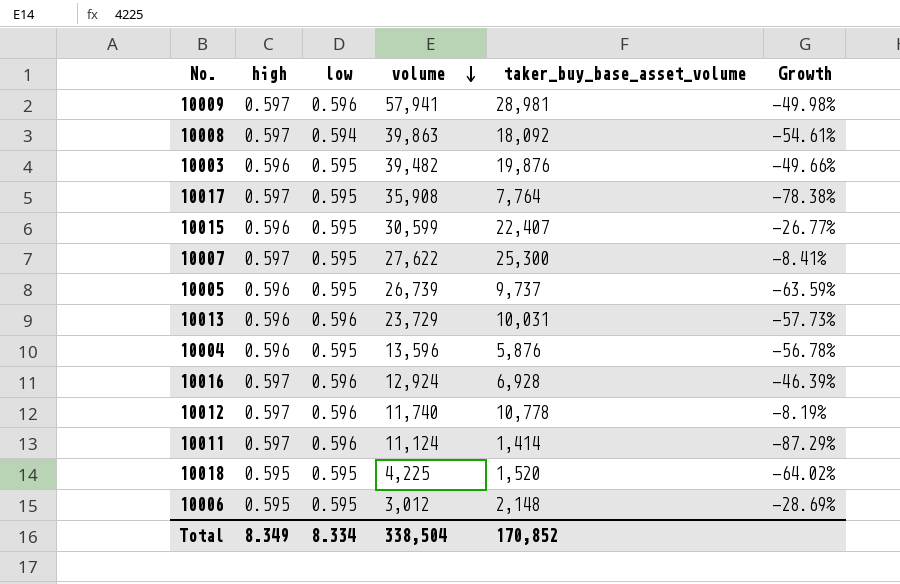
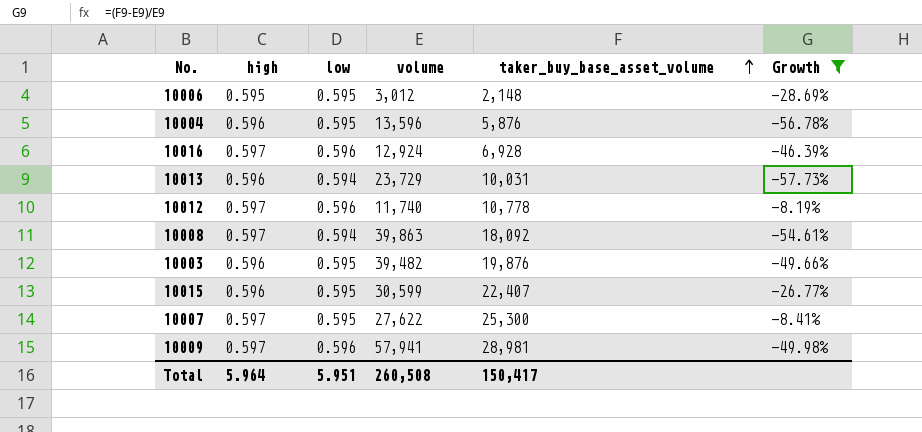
filter: none -> Growth >= -57.73%
row order: volume descending -> taker_buy_base_asset_volume ascending
10013 | low: 0.596 -> 0.594
Total | high: 8.349 -> 5.964
Total | low: 8.334 -> 5.951
Total | volume: 338,504 -> 260,508
Total | taker_buy_base_asset_volume: 170,852 -> 150,417

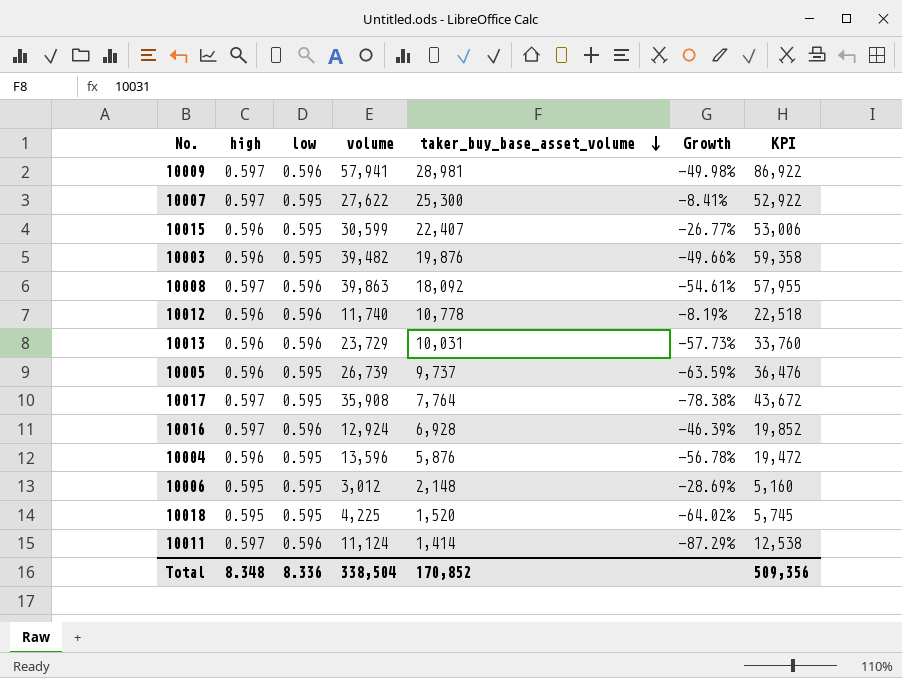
filter: Growth >= -57.73% -> none
row order: taker_buy_base_asset_volume ascending -> taker_buy_base_asset_volume descending
column KPI | formula: none -> [volume] + [taker_buy_base_asset_volume]
10008 | low: 0.594 -> 0.596
10012 | high: 0.597 -> 0.596
10013 | low: 0.594 -> 0.596
Total | high: 5.964 -> 8.348
Total | low: 5.951 -> 8.336
Total | volume: 260,508 -> 338,504
Total | taker_buy_base_asset_volume: 150,417 -> 170,852

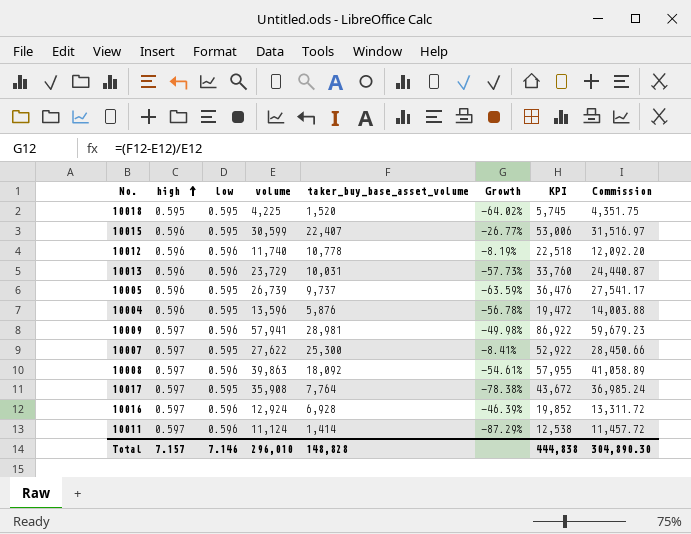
row order: taker_buy_base_asset_volume descending -> high ascending
column Commission | formula: none -> [volume] * 1.03
row 10003: 0.596 | 0.595 | 39,482 | 19,876 | -49.66% | 59,358 -> none
row 10006: 0.595 | 0.595 | 3,012 | 2,148 | -28.69% | 5,160 -> none
Total | high: 8.348 -> 7.157
Total | low: 8.336 -> 7.146
Total | volume: 338,504 -> 296,010
Total | taker_buy_base_asset_volume: 170,852 -> 148,828
Total | KPI: 509,356 -> 444,838

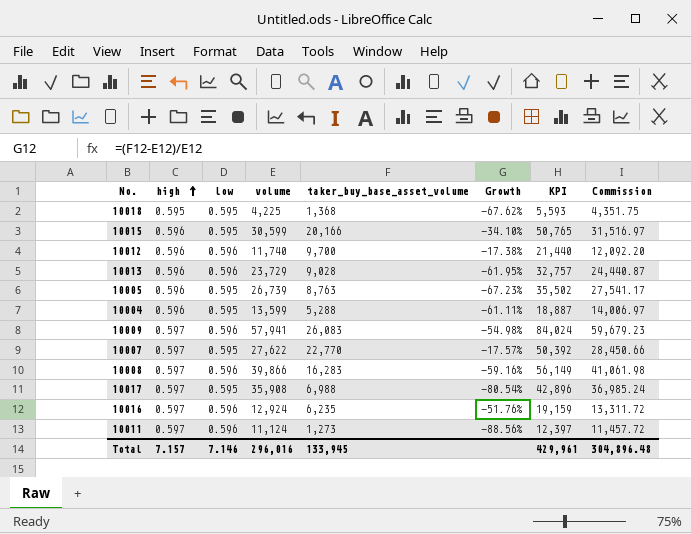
10018 | taker_buy_base_asset_volume: 1,520 -> 1,368
10018 | Growth: -64.02% -> -67.62%
10018 | KPI: 5,745 -> 5,593
10015 | taker_buy_base_asset_volume: 22,407 -> 20,166
10015 | Growth: -26.77% -> -34.10%
10015 | KPI: 53,006 -> 50,765
10012 | taker_buy_base_asset_volume: 10,778 -> 9,700
10012 | Growth: -8.19% -> -17.38%
10012 | KPI: 22,518 -> 21,440
10013 | taker_buy_base_asset_volume: 10,031 -> 9,028
10013 | Growth: -57.73% -> -61.95%
10013 | KPI: 33,760 -> 32,757
10005 | taker_buy_base_asset_volume: 9,737 -> 8,763
10005 | Growth: -63.59% -> -67.23%
10005 | KPI: 36,476 -> 35,502
10004 | volume: 13,596 -> 13,599
10004 | taker_buy_base_asset_volume: 5,876 -> 5,288
10004 | Growth: -56.78% -> -61.11%
10004 | KPI: 19,472 -> 18,887
10004 | Commission: 14,003.88 -> 14,006.97
10009 | taker_buy_base_asset_volume: 28,981 -> 26,083
10009 | Growth: -49.98% -> -54.98%
10009 | KPI: 86,922 -> 84,024
10007 | taker_buy_base_asset_volume: 25,300 -> 22,770
10007 | Growth: -8.41% -> -17.57%
10007 | KPI: 52,922 -> 50,392
10008 | volume: 39,863 -> 39,866
10008 | taker_buy_base_asset_volume: 18,092 -> 16,283
10008 | Growth: -54.61% -> -59.16%
10008 | KPI: 57,955 -> 56,149
10008 | Commission: 41,058.89 -> 41,061.98
10017 | taker_buy_base_asset_volume: 7,764 -> 6,988
10017 | Growth: -78.38% -> -80.54%
10017 | KPI: 43,672 -> 42,896
10016 | taker_buy_base_asset_volume: 6,928 -> 6,235
10016 | Growth: -46.39% -> -51.76%
10016 | KPI: 19,852 -> 19,159
10011 | taker_buy_base_asset_volume: 1,414 -> 1,273
10011 | Growth: -87.29% -> -88.56%
10011 | KPI: 12,538 -> 12,397
Total | volume: 296,010 -> 296,016
Total | taker_buy_base_asset_volume: 148,828 -> 133,945
Total | KPI: 444,838 -> 429,961
Total | Commission: 304,890.30 -> 304,896.48

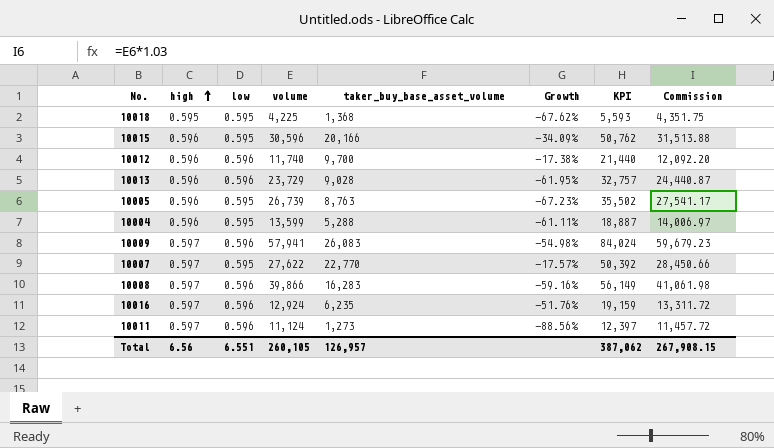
row 10017: 0.597 | 0.595 | 35,908 | 6,988 | -80.54% | 42,896 | 36,985.24 -> none
10015 | volume: 30,599 -> 30,596
10015 | Growth: -34.10% -> -34.09%
10015 | KPI: 50,765 -> 50,762
10015 | Commission: 31,516.97 -> 31,513.88
Total | high: 7.157 -> 6.56
Total | low: 7.146 -> 6.551
Total | volume: 296,016 -> 260,105
Total | taker_buy_base_asset_volume: 133,945 -> 126,957
Total | KPI: 429,961 -> 387,062
Total | Commission: 304,896.48 -> 267,908.15

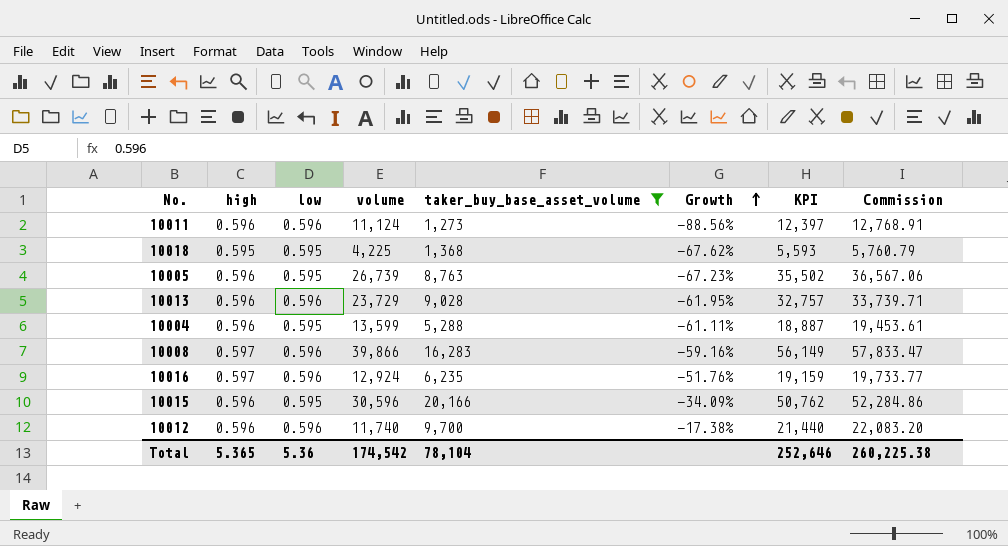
filter: none -> taker_buy_base_asset_volume <= 20,166
row order: high ascending -> Growth ascending
column Commission | formula: [volume] * 1.03 -> [KPI] * 1.03
10011 | high: 0.597 -> 0.596
Total | high: 6.56 -> 5.365
Total | low: 6.551 -> 5.36
Total | volume: 260,105 -> 174,542
Total | taker_buy_base_asset_volume: 126,957 -> 78,104
Total | KPI: 387,062 -> 252,646
Total | Commission: 267,908.15 -> 260,225.38

